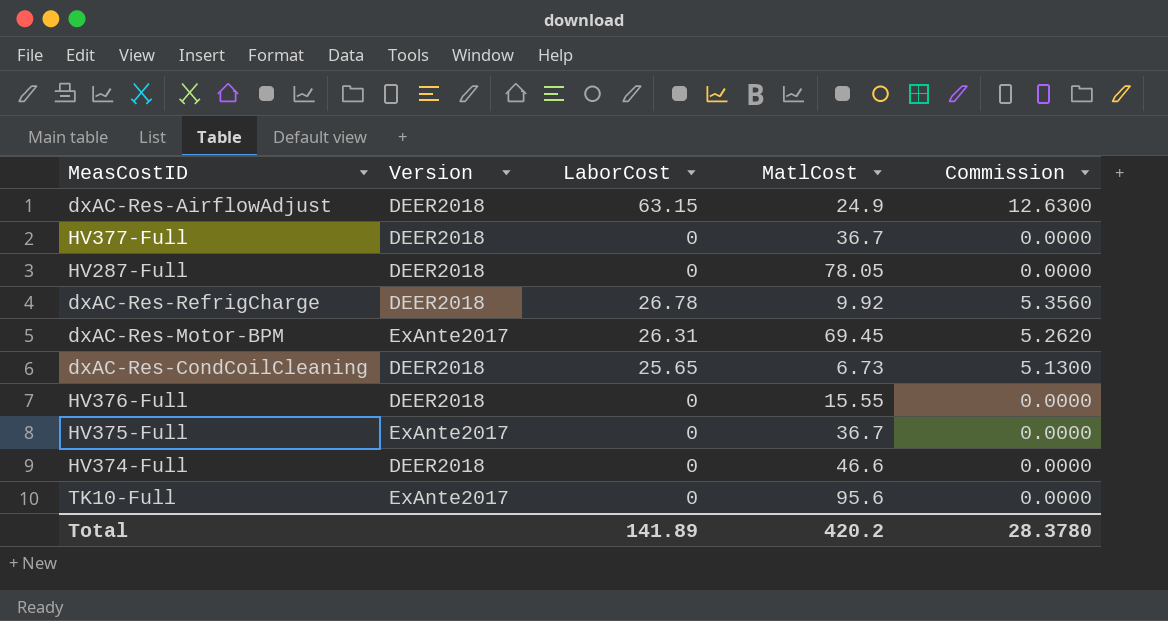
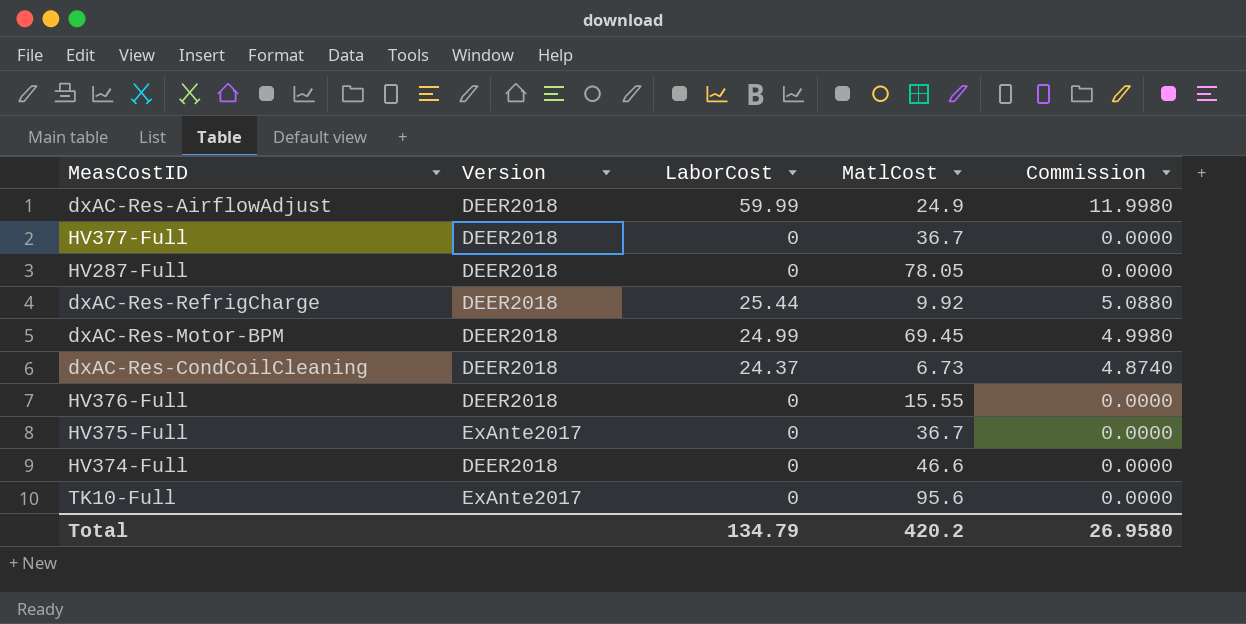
dxAC-Res-AirflowAdjust | LaborCost: 63.15 -> 59.99
dxAC-Res-AirflowAdjust | Commission: 12.6300 -> 11.9980
dxAC-Res-RefrigCharge | LaborCost: 26.78 -> 25.44
dxAC-Res-RefrigCharge | Commission: 5.3560 -> 5.0880
dxAC-Res-Motor-BPM | Version: ExAnte2017 -> DEER2018
dxAC-Res-Motor-BPM | LaborCost: 26.31 -> 24.99
dxAC-Res-Motor-BPM | Commission: 5.2620 -> 4.9980
dxAC-Res-CondCoilCleaning | LaborCost: 25.65 -> 24.37
dxAC-Res-CondCoilCleaning | Commission: 5.1300 -> 4.8740
Total | LaborCost: 141.89 -> 134.79
Total | Commission: 28.3780 -> 26.9580

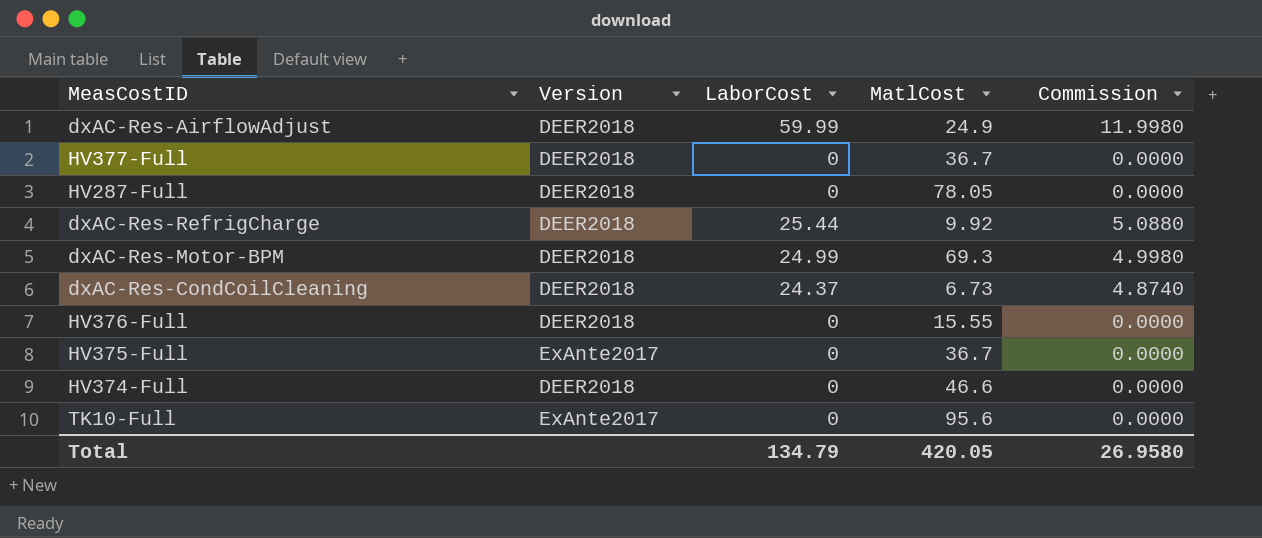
dxAC-Res-Motor-BPM | MatlCost: 69.45 -> 69.3
Total | MatlCost: 420.2 -> 420.05

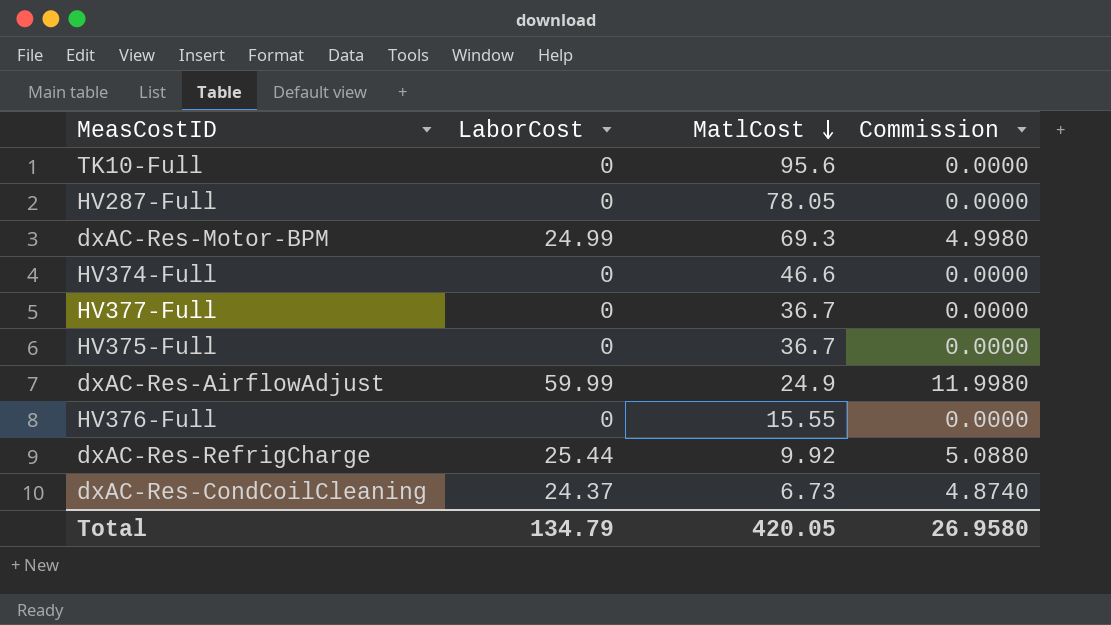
row order: none -> MatlCost descending
column Version | position: 2 -> none

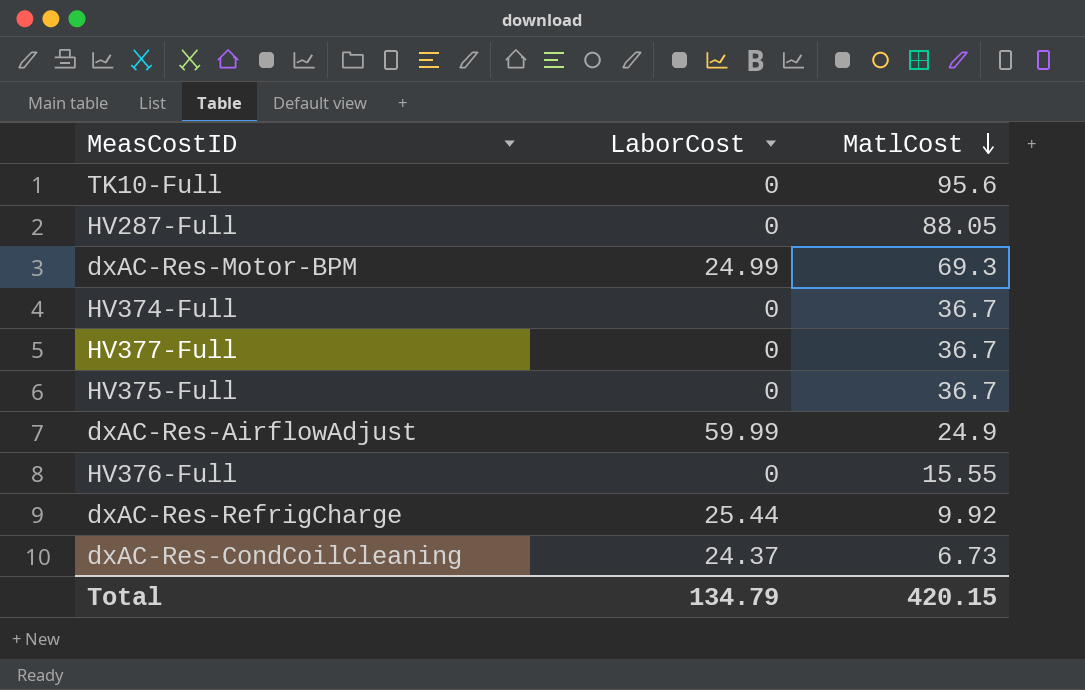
column Commission | formula: [LaborCost] * 0.2 -> none
HV287-Full | MatlCost: 78.05 -> 88.05
HV374-Full | MatlCost: 46.6 -> 36.7
Total | MatlCost: 420.05 -> 420.15

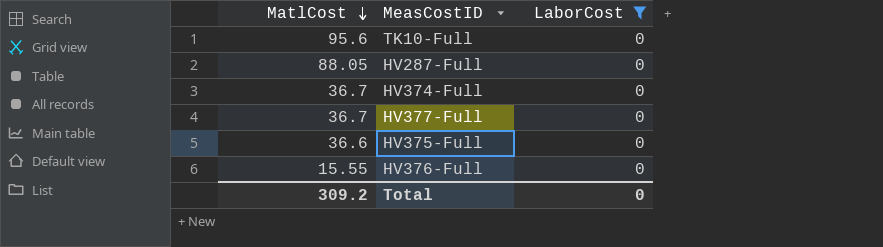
filter: none -> LaborCost = 0
column MatlCost | position: 3 -> 1
HV375-Full | MatlCost: 36.7 -> 36.6
Total | MatlCost: 420.15 -> 309.2
Total | LaborCost: 134.79 -> 0

